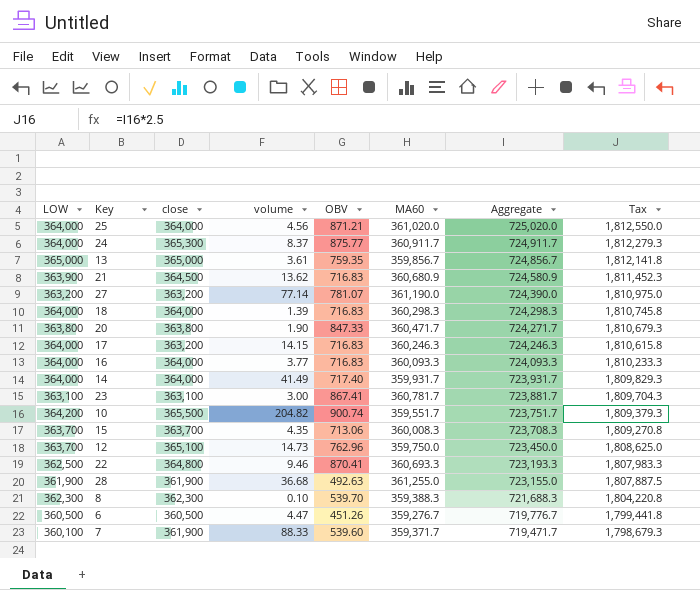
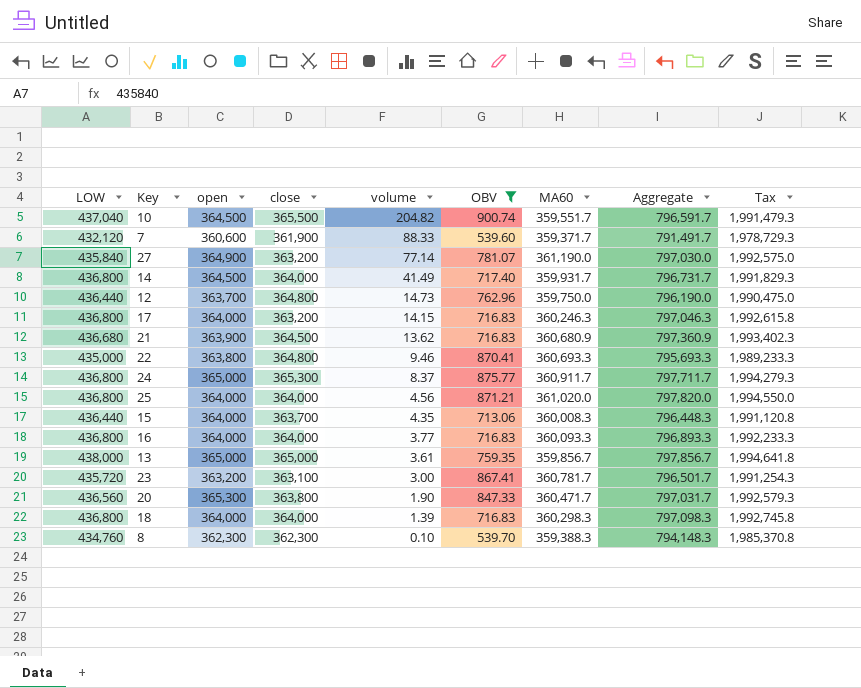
filter: none -> OBV >= 539.60
row order: Aggregate descending -> volume descending
column open | position: none -> 3
10 | LOW: 364,200 -> 437,040
10 | Aggregate: 723,751.7 -> 796,591.7
10 | Tax: 1,809,379.3 -> 1,991,479.3
7 | LOW: 360,100 -> 432,120
7 | Aggregate: 719,471.7 -> 791,491.7
7 | Tax: 1,798,679.3 -> 1,978,729.3
27 | LOW: 363,200 -> 435,840
27 | Aggregate: 724,390.0 -> 797,030.0
27 | Tax: 1,810,975.0 -> 1,992,575.0
14 | LOW: 364,000 -> 436,800
14 | Aggregate: 723,931.7 -> 796,731.7
14 | Tax: 1,809,829.3 -> 1,991,829.3
12 | LOW: 363,700 -> 436,440
12 | close: 365,100 -> 364,800
12 | Aggregate: 723,450.0 -> 796,190.0
12 | Tax: 1,808,625.0 -> 1,990,475.0
17 | LOW: 364,000 -> 436,800
17 | Aggregate: 724,246.3 -> 797,046.3
17 | Tax: 1,810,615.8 -> 1,992,615.8
21 | LOW: 363,900 -> 436,680
21 | Aggregate: 724,580.9 -> 797,360.9
21 | Tax: 1,811,452.3 -> 1,993,402.3
22 | LOW: 362,500 -> 435,000
22 | Aggregate: 723,193.3 -> 795,693.3
22 | Tax: 1,807,983.3 -> 1,989,233.3
24 | LOW: 364,000 -> 436,800
24 | Aggregate: 724,911.7 -> 797,711.7
24 | Tax: 1,812,279.3 -> 1,994,279.3
25 | LOW: 364,000 -> 436,800
25 | Aggregate: 725,020.0 -> 797,820.0
25 | Tax: 1,812,550.0 -> 1,994,550.0
15 | LOW: 363,700 -> 436,440
15 | Aggregate: 723,708.3 -> 796,448.3
15 | Tax: 1,809,270.8 -> 1,991,120.8
16 | LOW: 364,000 -> 436,800
16 | Aggregate: 724,093.3 -> 796,893.3
16 | Tax: 1,810,233.3 -> 1,992,233.3
13 | LOW: 365,000 -> 438,000
13 | Aggregate: 724,856.7 -> 797,856.7
13 | Tax: 1,812,141.8 -> 1,994,641.8
23 | LOW: 363,100 -> 435,720
23 | Aggregate: 723,881.7 -> 796,501.7
23 | Tax: 1,809,704.3 -> 1,991,254.3
20 | LOW: 363,800 -> 436,560
20 | Aggregate: 724,271.7 -> 797,031.7
20 | Tax: 1,810,679.3 -> 1,992,579.3
18 | LOW: 364,000 -> 436,800
18 | Aggregate: 724,298.3 -> 797,098.3
18 | Tax: 1,810,745.8 -> 1,992,745.8
8 | LOW: 362,300 -> 434,760
8 | Aggregate: 721,688.3 -> 794,148.3
8 | Tax: 1,804,220.8 -> 1,985,370.8

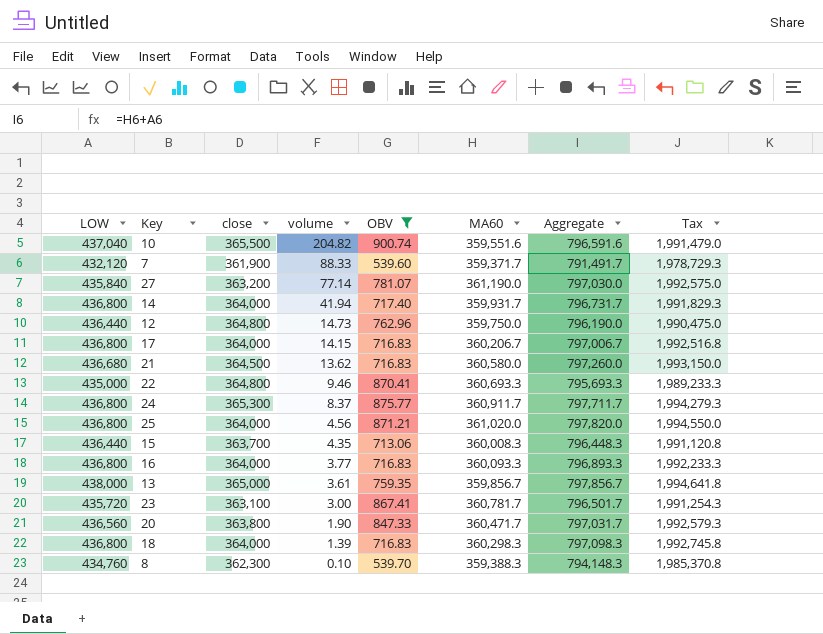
column open | position: 3 -> none
10 | MA60: 359,551.7 -> 359,551.6
10 | Aggregate: 796,591.7 -> 796,591.6
10 | Tax: 1,991,479.3 -> 1,991,479.0
14 | volume: 41.49 -> 41.94
17 | close: 363,200 -> 364,000
17 | MA60: 360,246.3 -> 360,206.7
17 | Aggregate: 797,046.3 -> 797,006.7
17 | Tax: 1,992,615.8 -> 1,992,516.8
21 | MA60: 360,680.9 -> 360,580.0
21 | Aggregate: 797,360.9 -> 797,260.0
21 | Tax: 1,993,402.3 -> 1,993,150.0

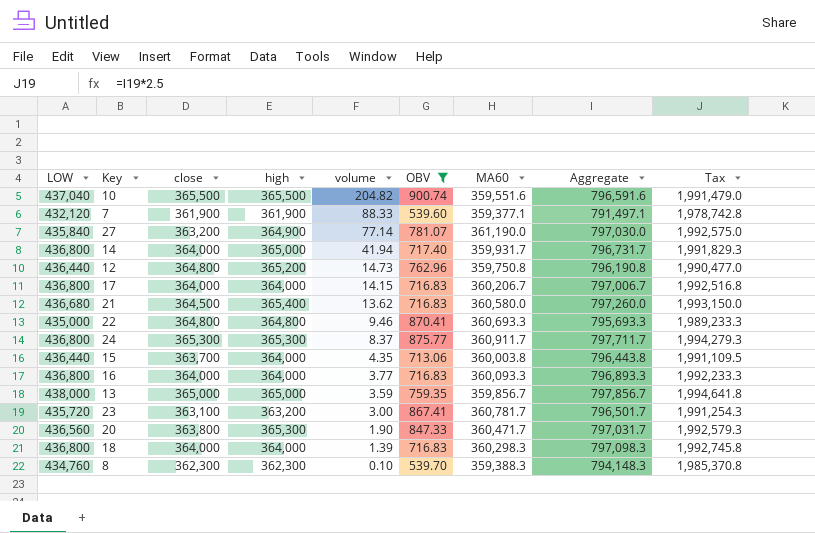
column high | position: none -> 4
row 25: 436,800 | 364,000 | 4.56 | 871.21 | 361,020.0 | 797,820.0 | 1,994,550.0 -> none
7 | MA60: 359,371.7 -> 359,377.1
7 | Aggregate: 791,491.7 -> 791,497.1
7 | Tax: 1,978,729.3 -> 1,978,742.8
12 | MA60: 359,750.0 -> 359,750.8
12 | Aggregate: 796,190.0 -> 796,190.8
12 | Tax: 1,990,475.0 -> 1,990,477.0
15 | MA60: 360,008.3 -> 360,003.8
15 | Aggregate: 796,448.3 -> 796,443.8
15 | Tax: 1,991,120.8 -> 1,991,109.5
13 | volume: 3.61 -> 3.59

